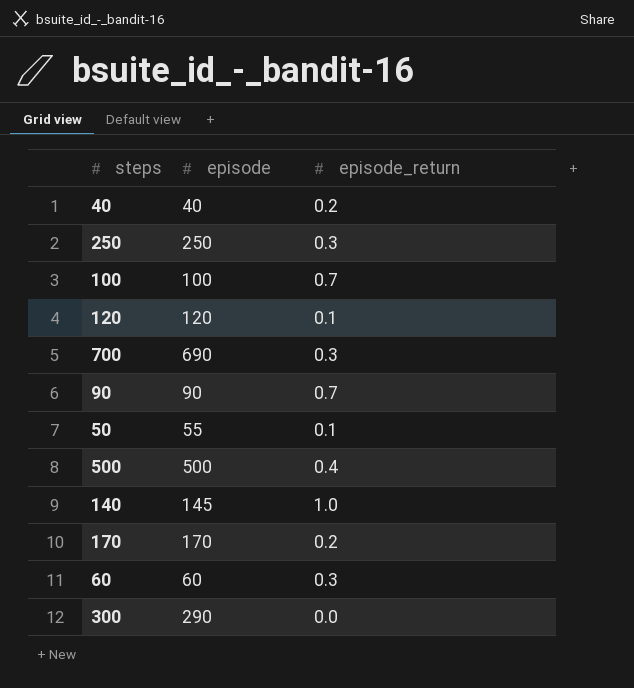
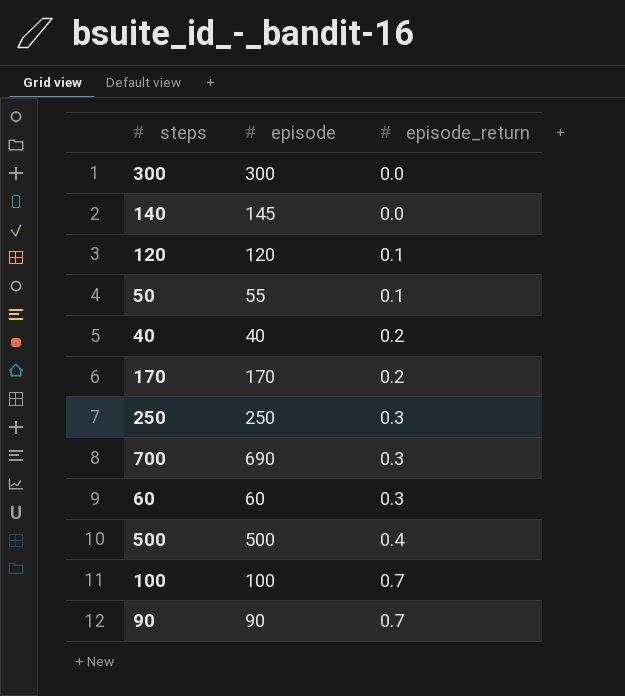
row order: none -> episode_return ascending
300 | episode: 290 -> 300
140 | episode_return: 1.0 -> 0.0

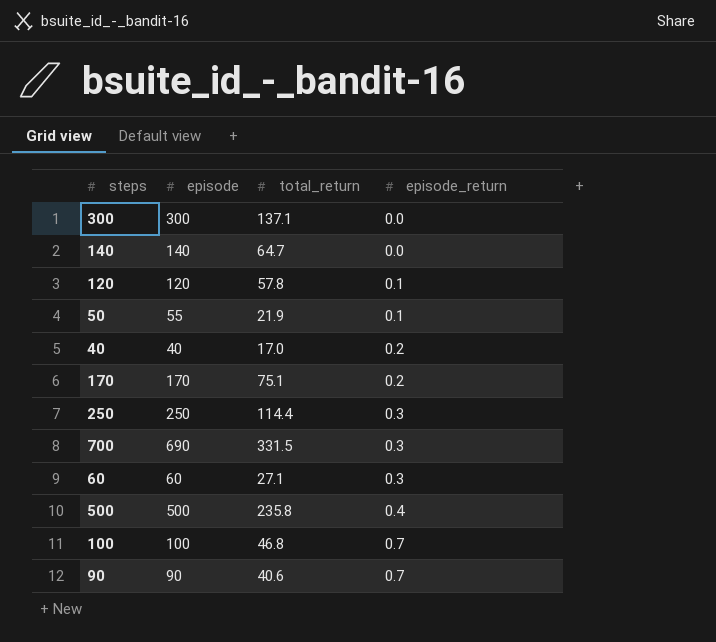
column total_return | position: none -> 3
140 | episode: 145 -> 140

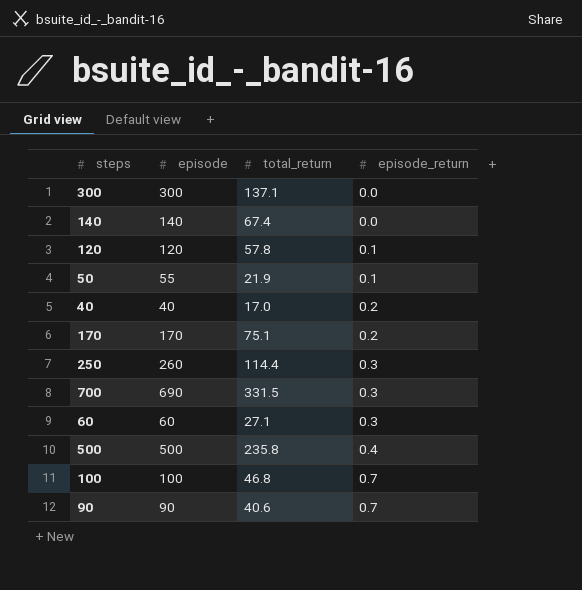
140 | total_return: 64.7 -> 67.4
250 | episode: 250 -> 260

